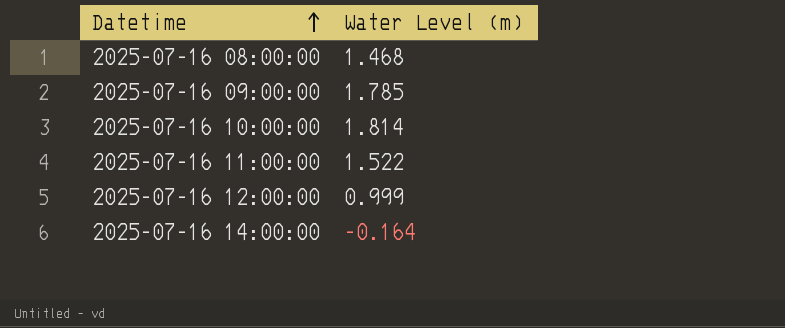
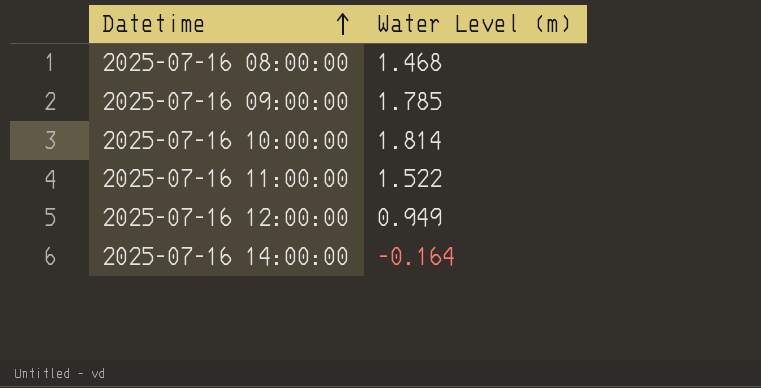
2025-07-16 12:00:00 | Water Level (m): 0.999 -> 0.949

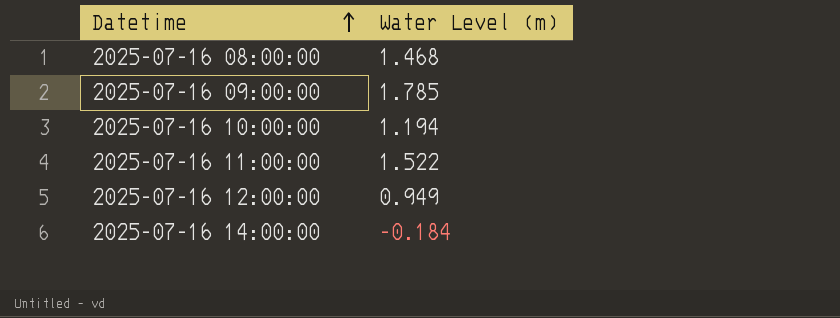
2025-07-16 10:00:00 | Water Level (m): 1.814 -> 1.194
2025-07-16 14:00:00 | Water Level (m): -0.164 -> -0.184

